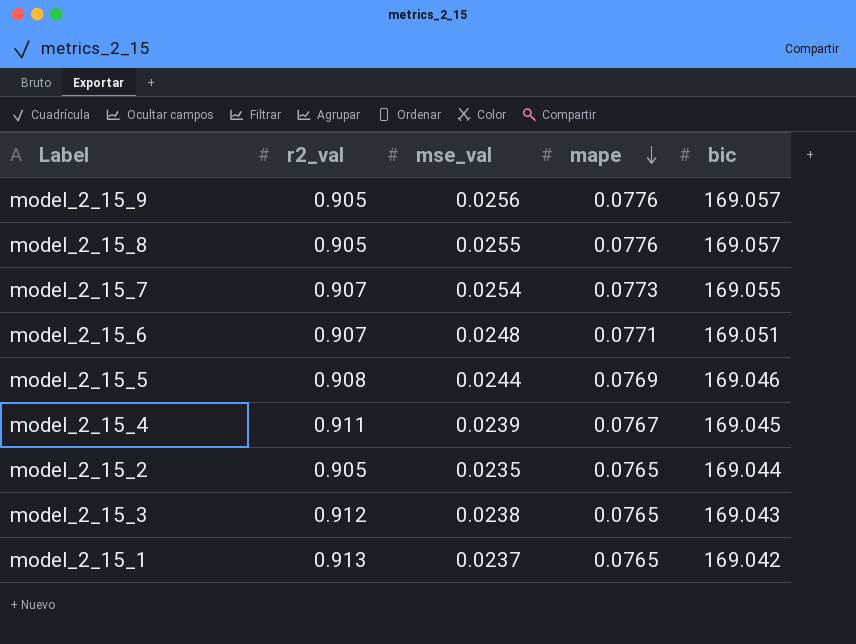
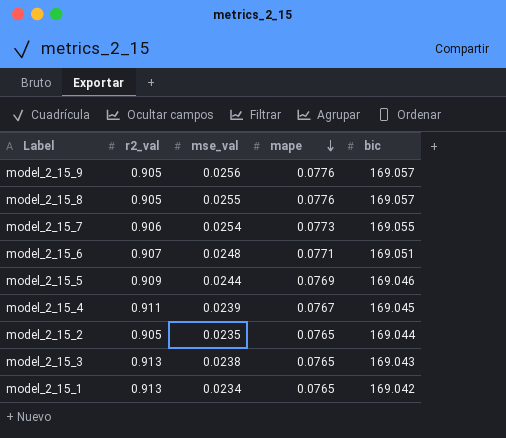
model_2_15_7 | r2_val: 0.907 -> 0.906
model_2_15_5 | r2_val: 0.908 -> 0.909
model_2_15_3 | r2_val: 0.912 -> 0.913
model_2_15_1 | mse_val: 0.0237 -> 0.0234

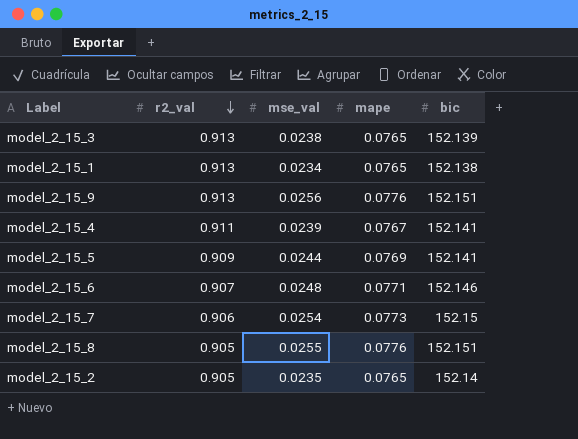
row order: mape descending -> r2_val descending
model_2_15_3 | bic: 169.043 -> 152.139
model_2_15_1 | bic: 169.042 -> 152.138
model_2_15_9 | r2_val: 0.905 -> 0.913
model_2_15_9 | bic: 169.057 -> 152.151
model_2_15_4 | bic: 169.045 -> 152.141
model_2_15_5 | bic: 169.046 -> 152.141
model_2_15_6 | bic: 169.051 -> 152.146
model_2_15_7 | bic: 169.055 -> 152.15
model_2_15_8 | bic: 169.057 -> 152.151
model_2_15_2 | bic: 169.044 -> 152.14

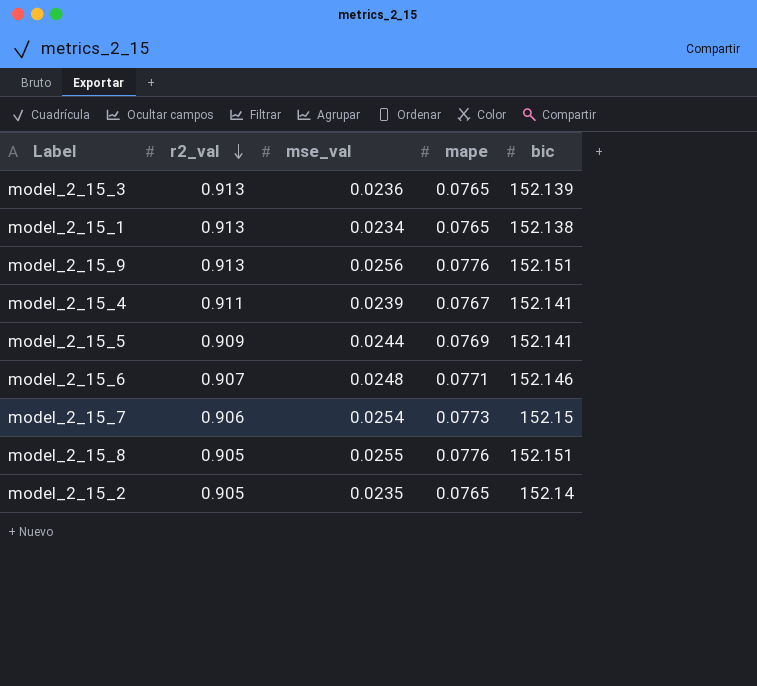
model_2_15_3 | mse_val: 0.0238 -> 0.0236

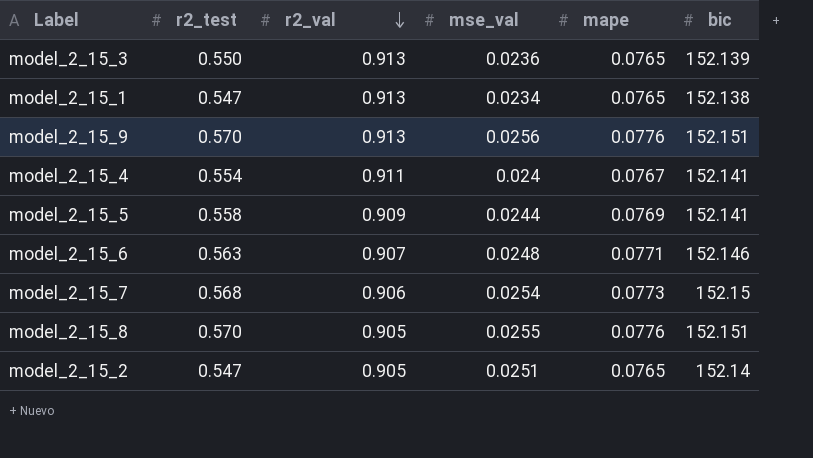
column r2_test | position: none -> 2
model_2_15_4 | mse_val: 0.0239 -> 0.024
model_2_15_2 | mse_val: 0.0235 -> 0.0251

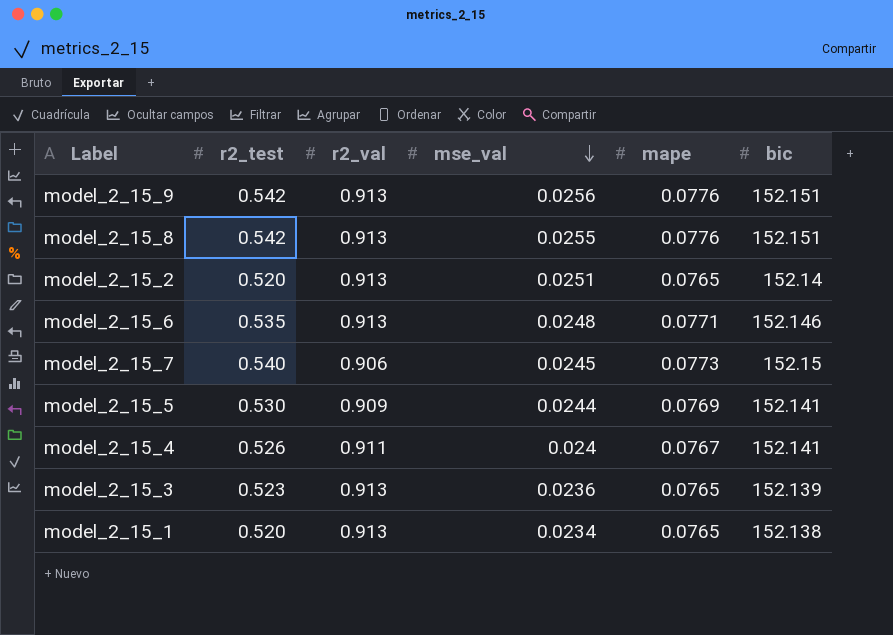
row order: r2_val descending -> mse_val descending
model_2_15_9 | r2_test: 0.570 -> 0.542
model_2_15_8 | r2_test: 0.570 -> 0.542
model_2_15_8 | r2_val: 0.905 -> 0.913
model_2_15_2 | r2_test: 0.547 -> 0.520
model_2_15_2 | r2_val: 0.905 -> 0.913
model_2_15_6 | r2_test: 0.563 -> 0.535
model_2_15_6 | r2_val: 0.907 -> 0.913
model_2_15_7 | r2_test: 0.568 -> 0.540
model_2_15_7 | mse_val: 0.0254 -> 0.0245
model_2_15_5 | r2_test: 0.558 -> 0.530
model_2_15_4 | r2_test: 0.554 -> 0.526
model_2_15_3 | r2_test: 0.550 -> 0.523
model_2_15_1 | r2_test: 0.547 -> 0.520

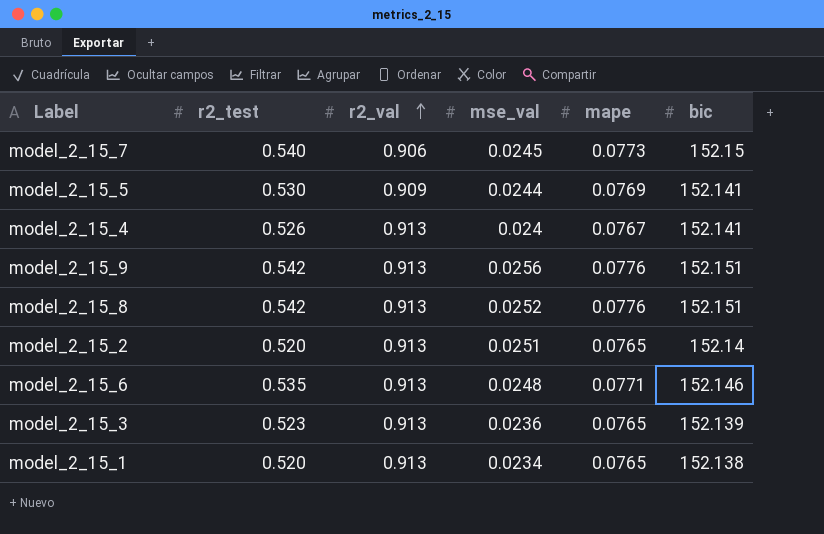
row order: mse_val descending -> r2_val ascending
model_2_15_4 | r2_val: 0.911 -> 0.913
model_2_15_8 | mse_val: 0.0255 -> 0.0252

